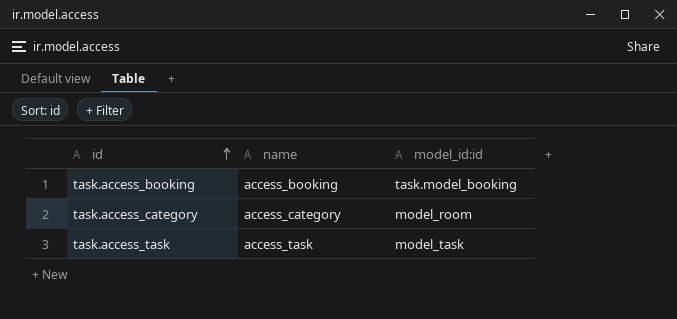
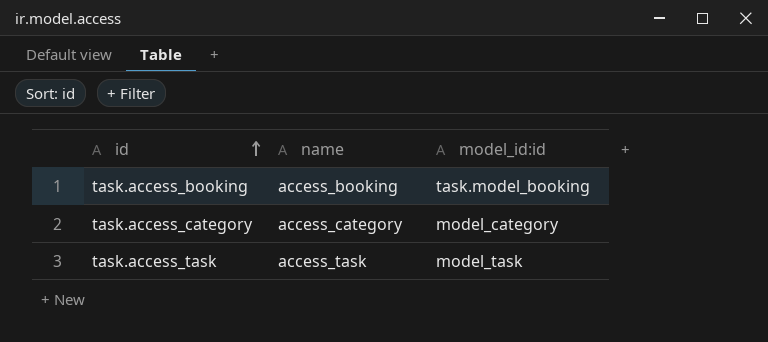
task.access_category | model_id:id: model_room -> model_category

